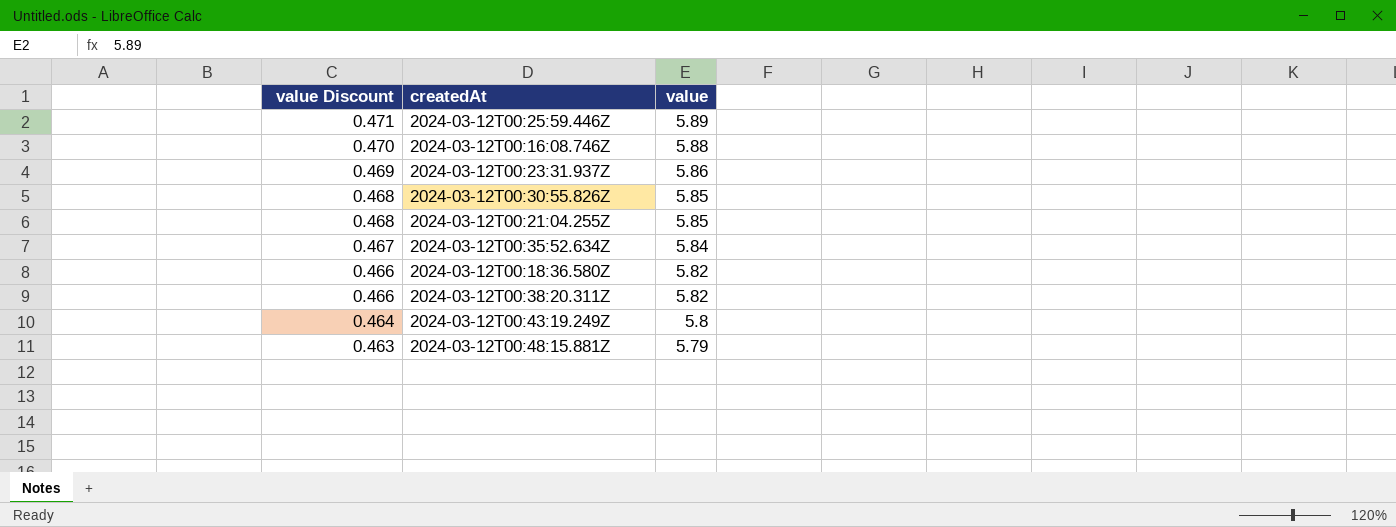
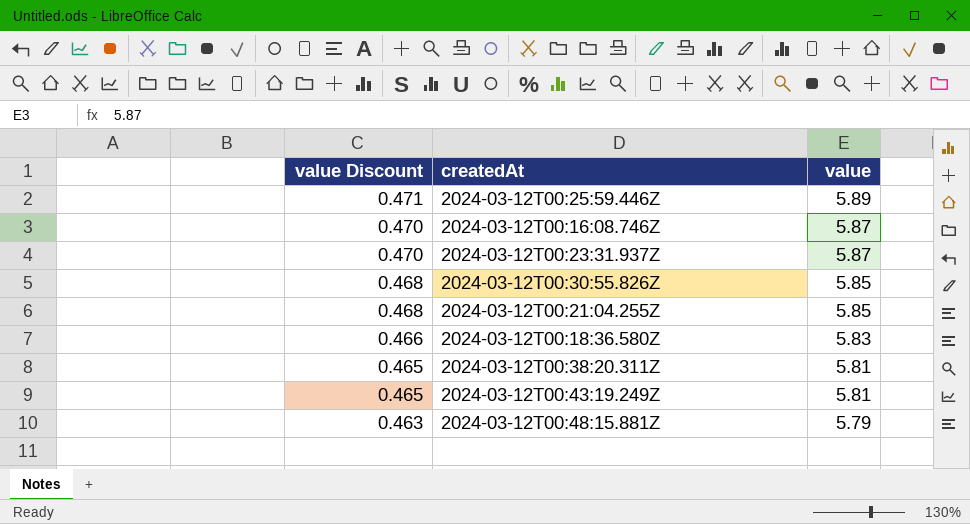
row 2024-03-12T00:35:52.634Z: 0.467 | 5.84 -> none
2024-03-12T00:16:08.746Z | value: 5.88 -> 5.87
2024-03-12T00:23:31.937Z | value Discount: 0.469 -> 0.470
2024-03-12T00:23:31.937Z | value: 5.86 -> 5.87
2024-03-12T00:18:36.580Z | value: 5.82 -> 5.83
2024-03-12T00:38:20.311Z | value Discount: 0.466 -> 0.465
2024-03-12T00:38:20.311Z | value: 5.82 -> 5.81
2024-03-12T00:43:19.249Z | value Discount: 0.464 -> 0.465
2024-03-12T00:43:19.249Z | value: 5.8 -> 5.81

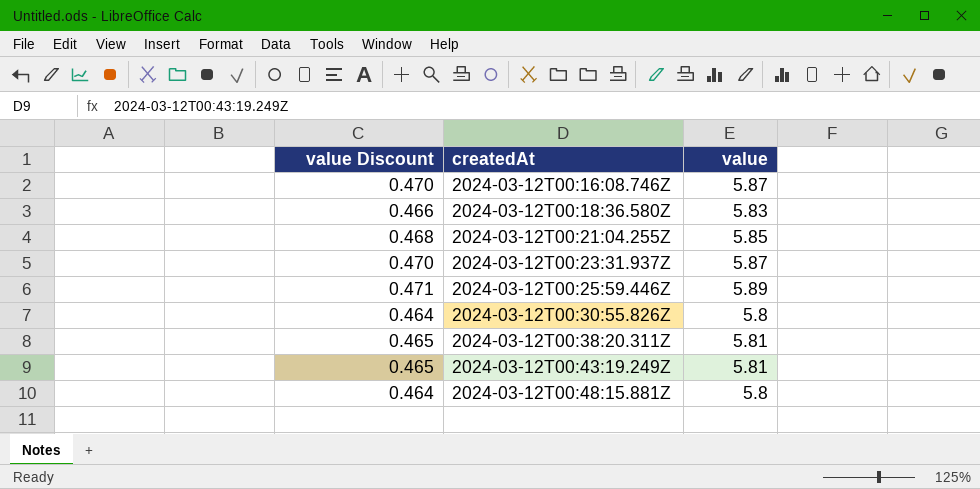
row order: value Discount descending -> createdAt ascending
2024-03-12T00:30:55.826Z | value Discount: 0.468 -> 0.464
2024-03-12T00:30:55.826Z | value: 5.85 -> 5.8
2024-03-12T00:48:15.881Z | value Discount: 0.463 -> 0.464
2024-03-12T00:48:15.881Z | value: 5.79 -> 5.8

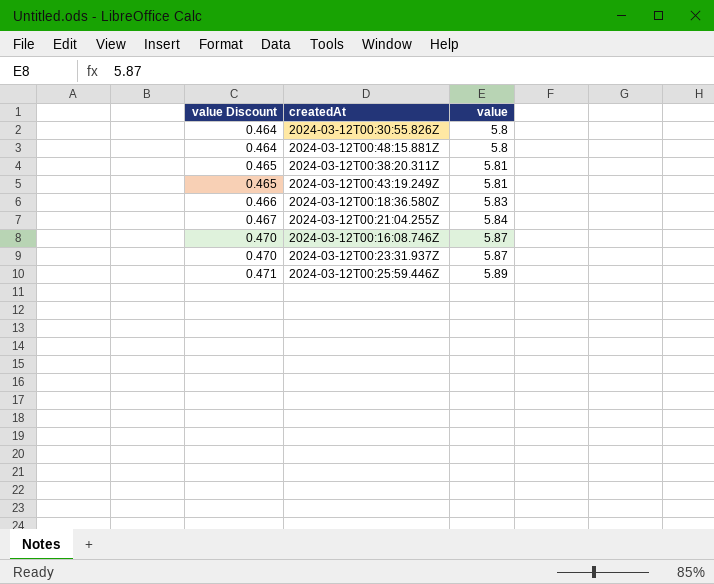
row order: createdAt ascending -> value Discount ascending
2024-03-12T00:21:04.255Z | value Discount: 0.468 -> 0.467
2024-03-12T00:21:04.255Z | value: 5.85 -> 5.84

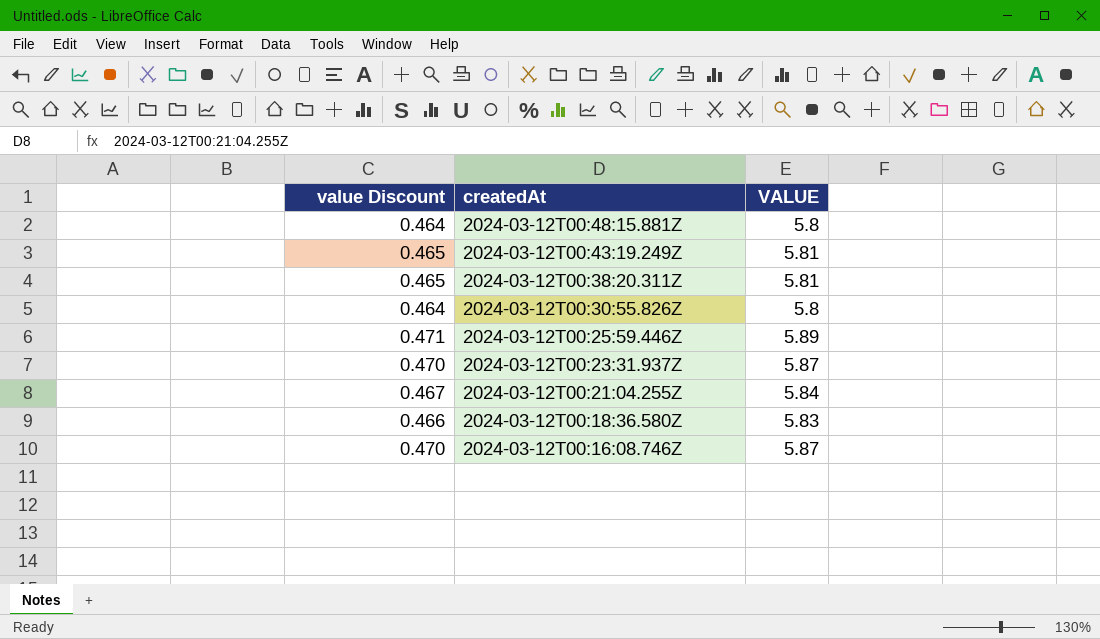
row order: value Discount ascending -> createdAt descending
column name: value -> VALUE

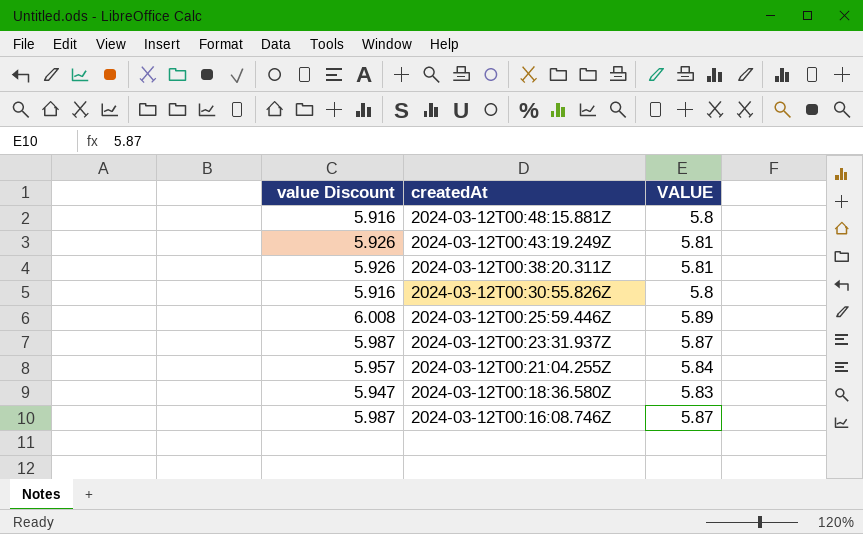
column value Discount | formula: [VALUE] * 0.08 -> [VALUE] * 1.02

